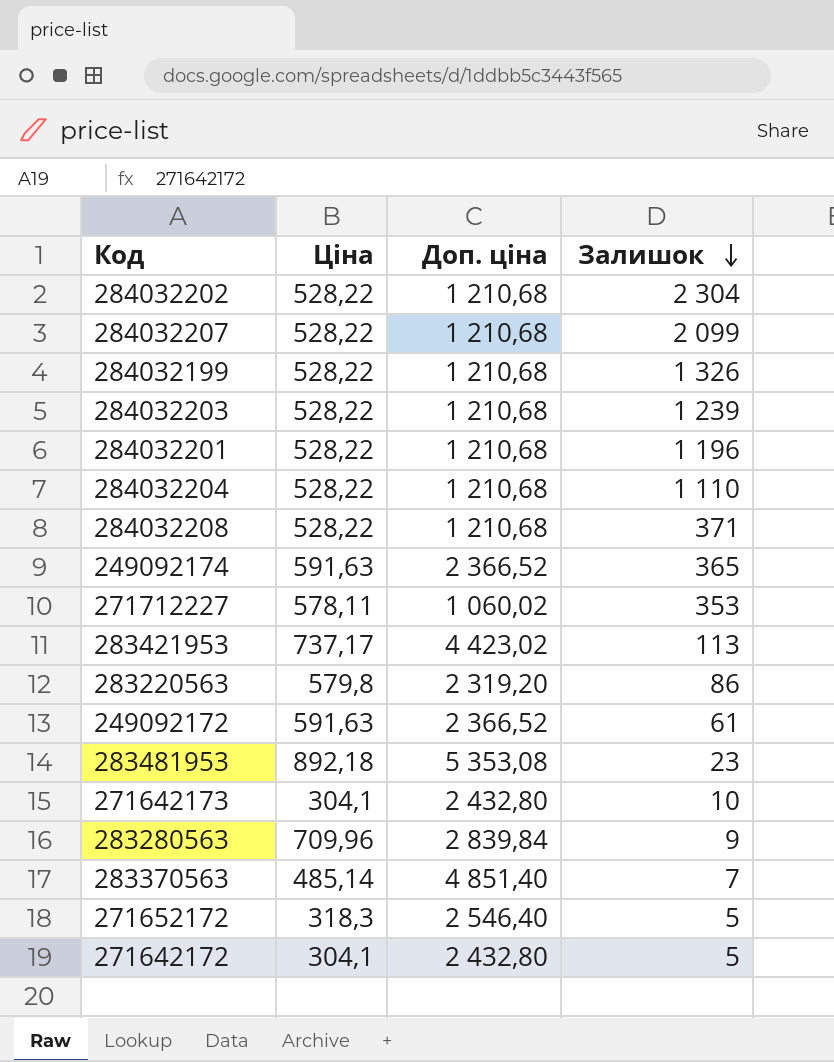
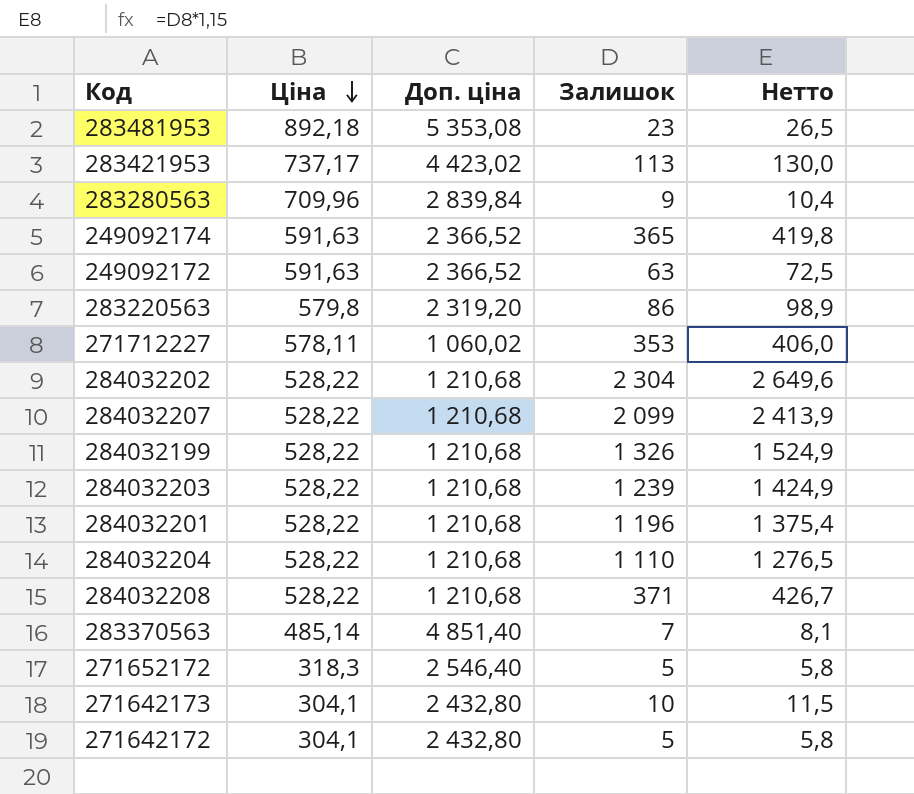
row order: Залишок descending -> Ціна descending
column Нетто | formula: none -> [Залишок] * 1,15
249092172 | Залишок: 61 -> 63

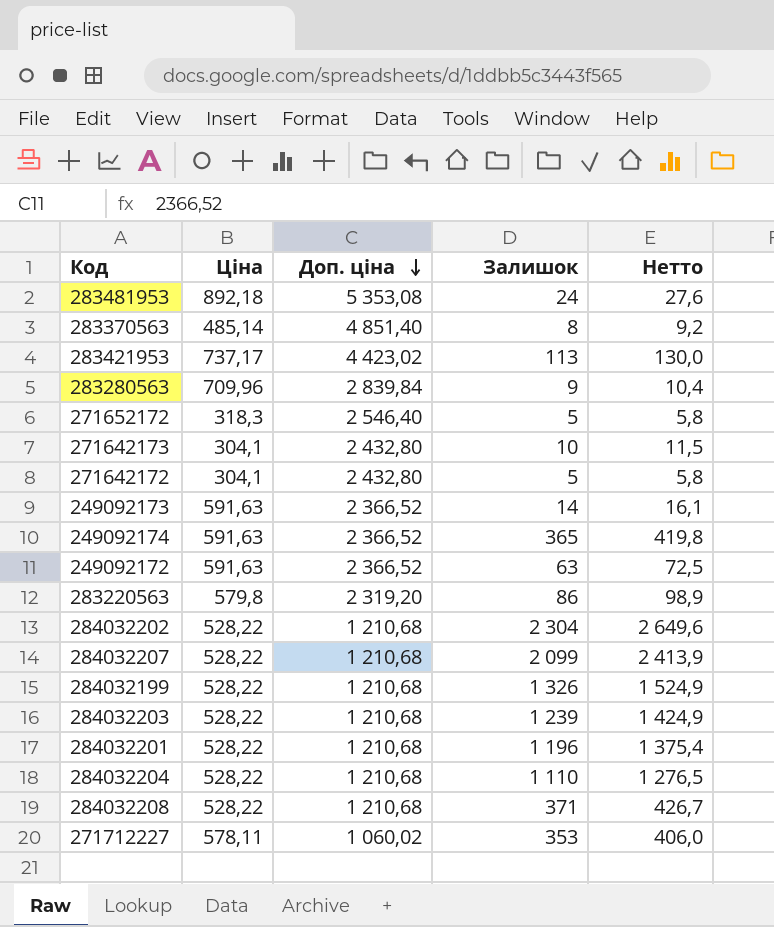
row order: Ціна descending -> Доп. ціна descending
283481953 | Залишок: 23 -> 24
283481953 | Нетто: 26,5 -> 27,6
283370563 | Залишок: 7 -> 8
283370563 | Нетто: 8,1 -> 9,2
row 249092173: none -> 591,63 | 2 366,52 | 14 | 16,1

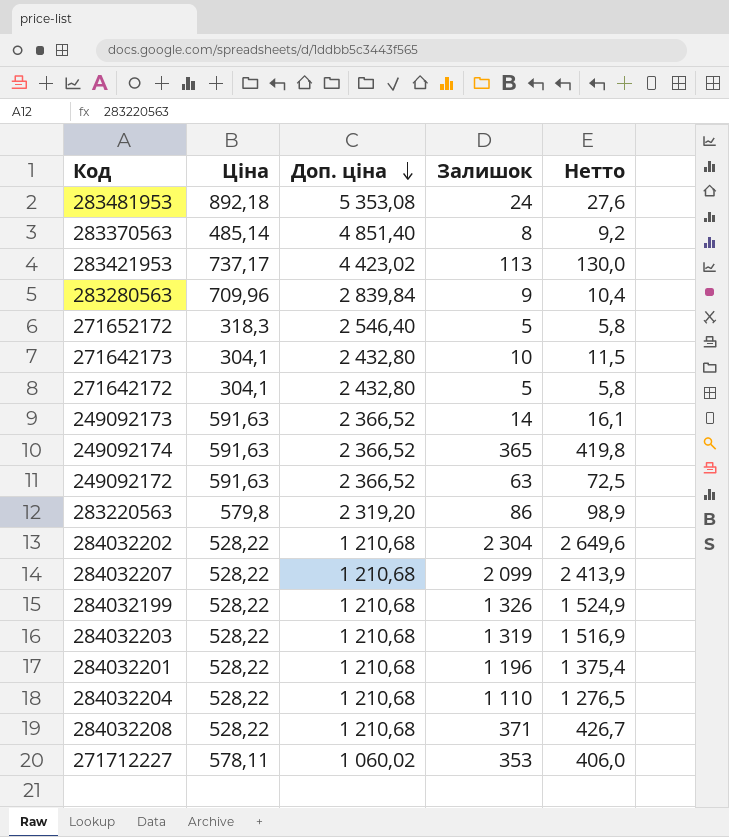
284032203 | Залишок: 1 239 -> 1 319
284032203 | Нетто: 1 424,9 -> 1 516,9

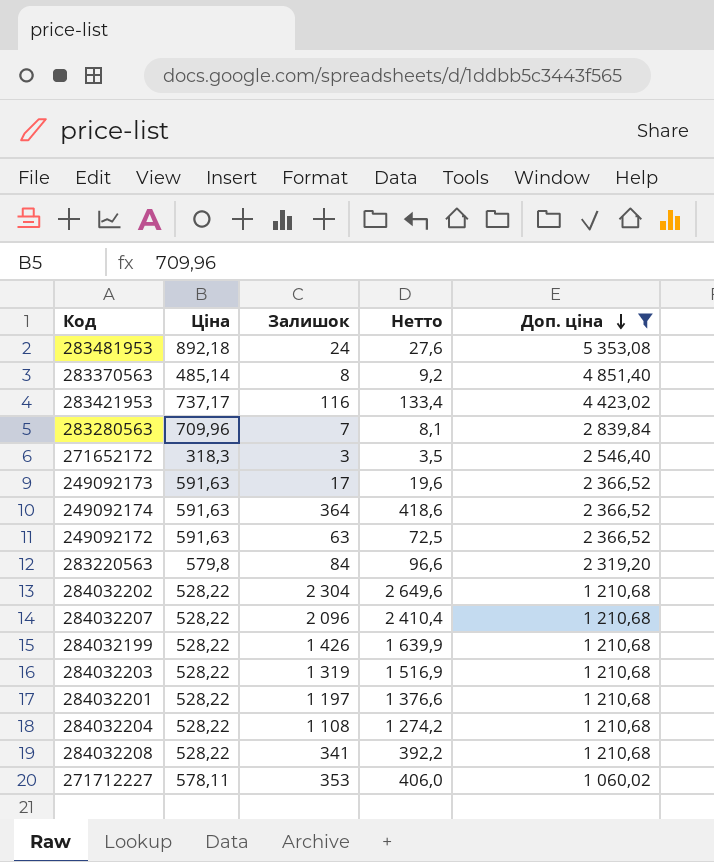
filter: none -> Доп. ціна != 2 432,80
column Доп. ціна | position: 3 -> 5
283421953 | Залишок: 113 -> 116
283421953 | Нетто: 130,0 -> 133,4
283280563 | Залишок: 9 -> 7
283280563 | Нетто: 10,4 -> 8,1
271652172 | Залишок: 5 -> 3
271652172 | Нетто: 5,8 -> 3,5
249092173 | Залишок: 14 -> 17
249092173 | Нетто: 16,1 -> 19,6
249092174 | Залишок: 365 -> 364
249092174 | Нетто: 419,8 -> 418,6
283220563 | Залишок: 86 -> 84
283220563 | Нетто: 98,9 -> 96,6
284032207 | Залишок: 2 099 -> 2 096
284032207 | Нетто: 2 413,9 -> 2 410,4
284032199 | Залишок: 1 326 -> 1 426
284032199 | Нетто: 1 524,9 -> 1 639,9
284032201 | Залишок: 1 196 -> 1 197
284032201 | Нетто: 1 375,4 -> 1 376,6
284032204 | Залишок: 1 110 -> 1 108
284032204 | Нетто: 1 276,5 -> 1 274,2
284032208 | Залишок: 371 -> 341
284032208 | Нетто: 426,7 -> 392,2

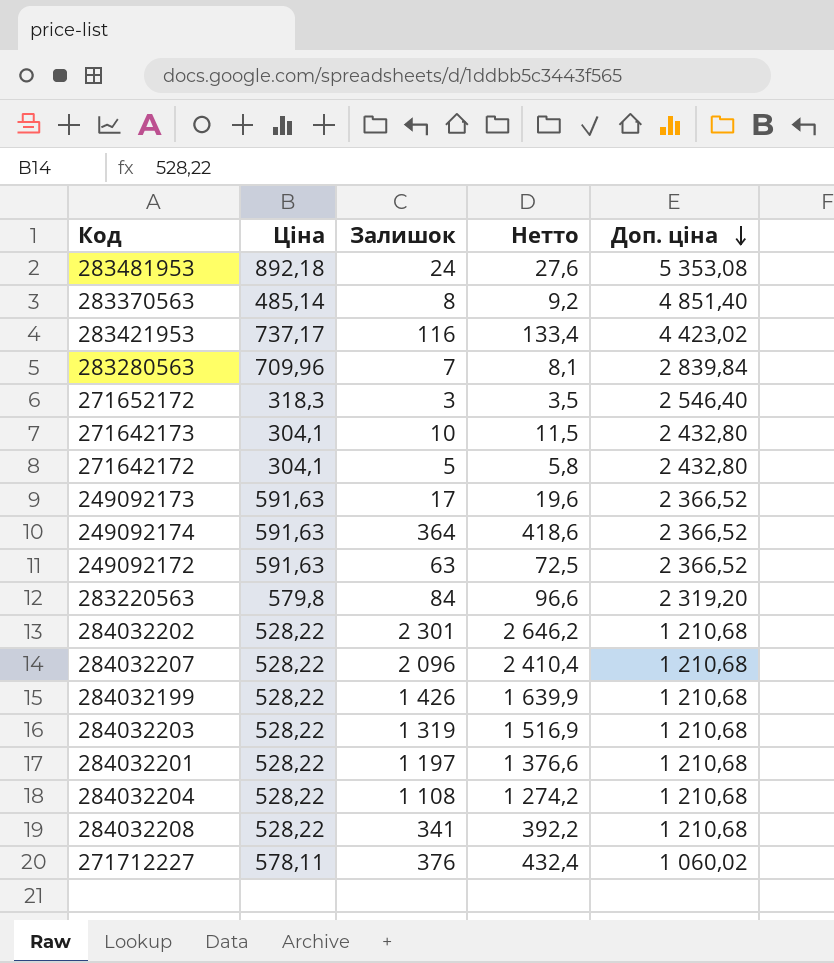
filter: Доп. ціна != 2 432,80 -> none
284032202 | Залишок: 2 304 -> 2 301
284032202 | Нетто: 2 649,6 -> 2 646,2
271712227 | Залишок: 353 -> 376
271712227 | Нетто: 406,0 -> 432,4

